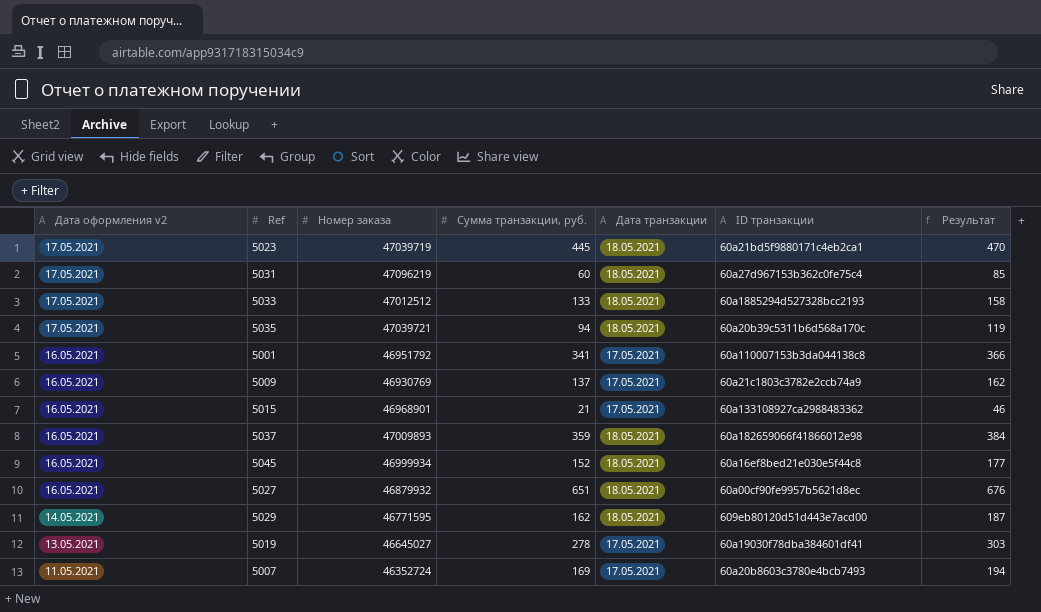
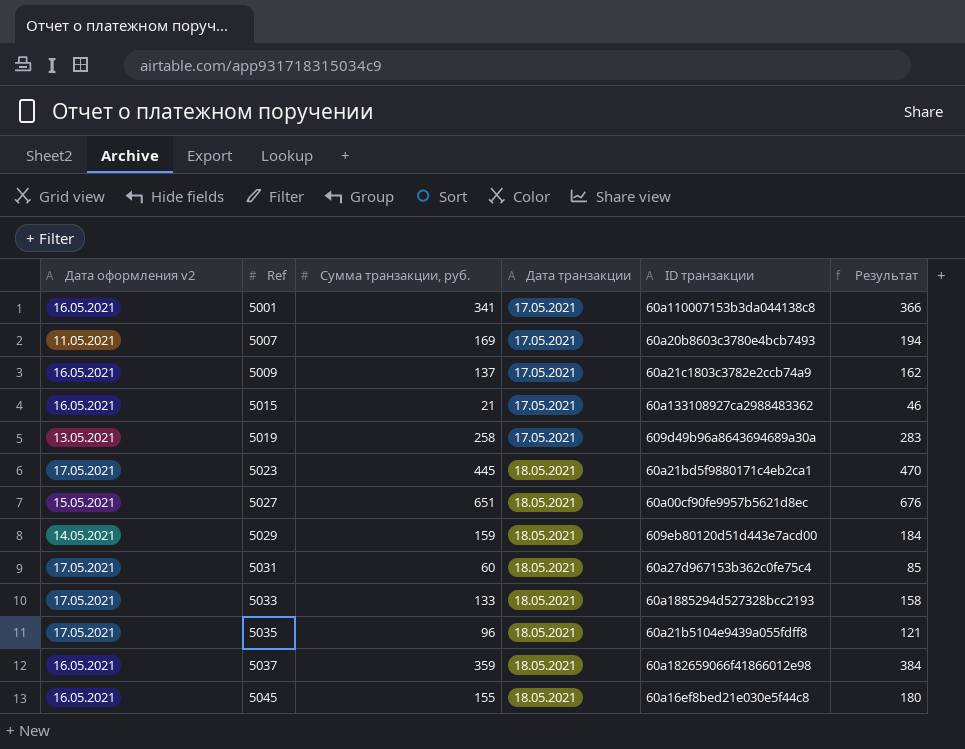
row order: Дата оформления v2 descending -> Ref ascending
column Номер заказа | position: 3 -> none
5019 | Сумма транзакции, руб.: 278 -> 258
5019 | ID транзакции: 60a19030f78dba384601df41 -> 609d49b96a8643694689a30a
5019 | Результат: 303 -> 283
5027 | Дата оформления v2: 16.05.2021 -> 15.05.2021
5029 | Сумма транзакции, руб.: 162 -> 159
5029 | Результат: 187 -> 184
5035 | Сумма транзакции, руб.: 94 -> 96
5035 | ID транзакции: 60a20b39c5311b6d568a170c -> 60a21b5104e9439a055fdff8
5035 | Результат: 119 -> 121
5045 | Сумма транзакции, руб.: 152 -> 155
5045 | Результат: 177 -> 180

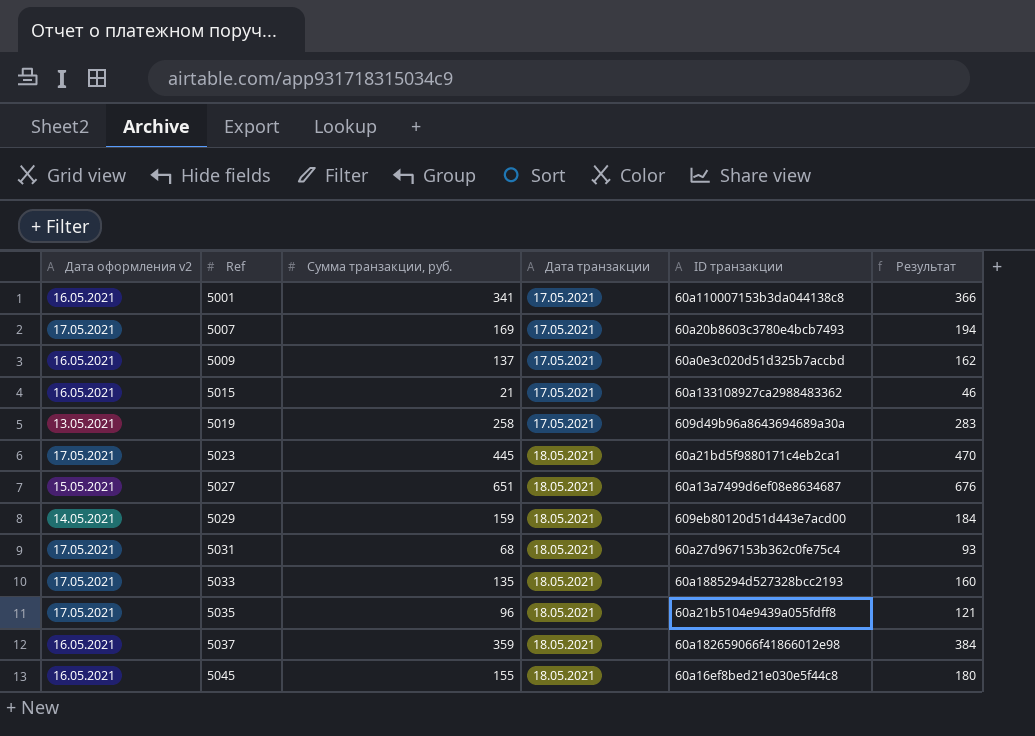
5007 | Дата оформления v2: 11.05.2021 -> 17.05.2021
5009 | ID транзакции: 60a21c1803c3782e2ccb74a9 -> 60a0e3c020d51d325b7accbd
5027 | ID транзакции: 60a00cf90fe9957b5621d8ec -> 60a13a7499d6ef08e8634687
5031 | Сумма транзакции, руб.: 60 -> 68
5031 | Результат: 85 -> 93
5033 | Сумма транзакции, руб.: 133 -> 135
5033 | Результат: 158 -> 160

